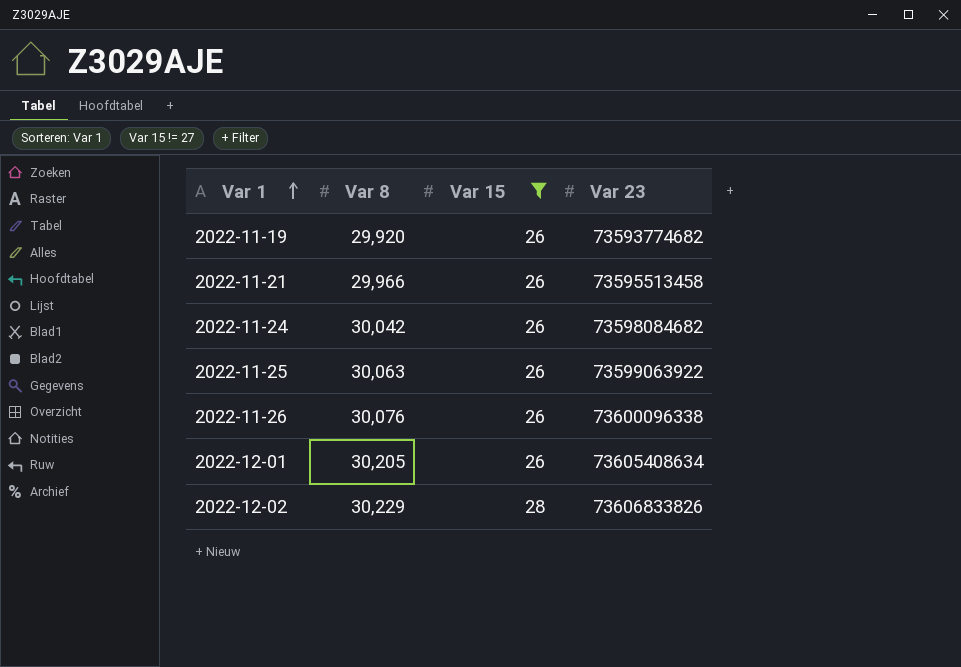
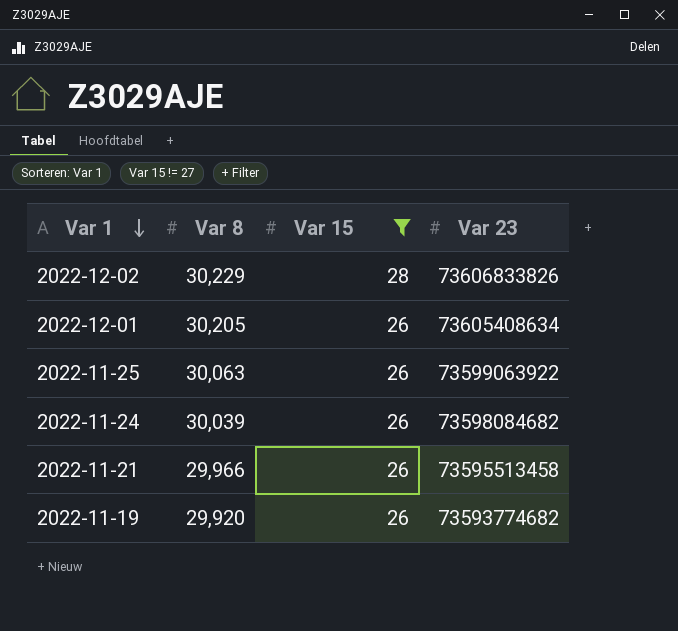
row order: Var 1 ascending -> Var 1 descending
row 2022-11-26: 30,076 | 26 | 73600096338 -> none
2022-11-24 | Var 8: 30,042 -> 30,039

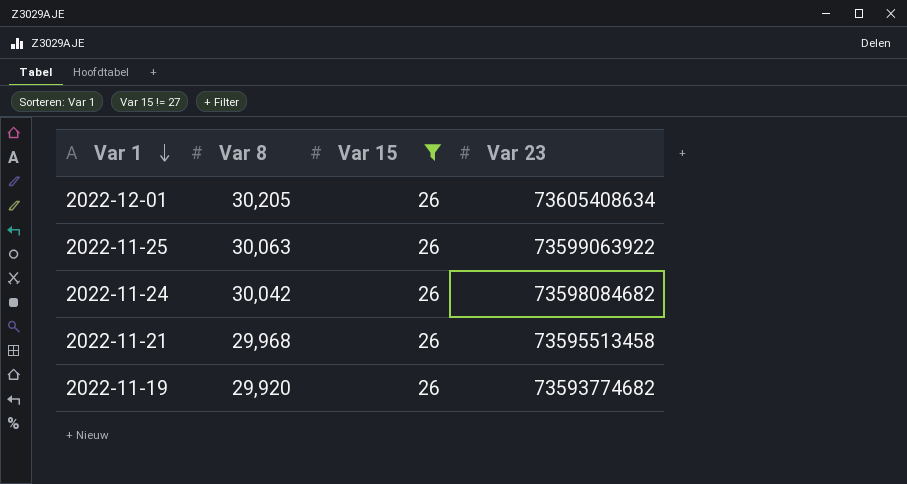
row 2022-12-02: 30,229 | 28 | 73606833826 -> none
2022-11-24 | Var 8: 30,039 -> 30,042
2022-11-21 | Var 8: 29,966 -> 29,968

